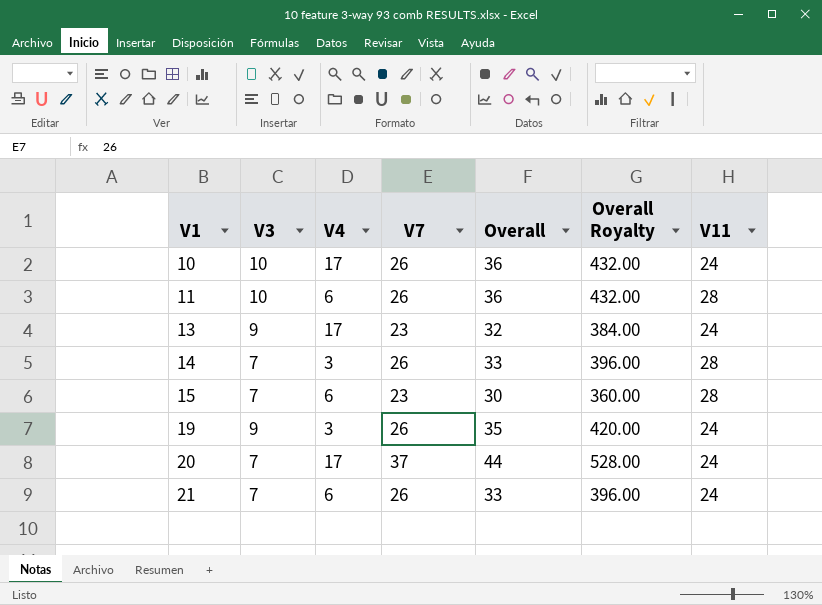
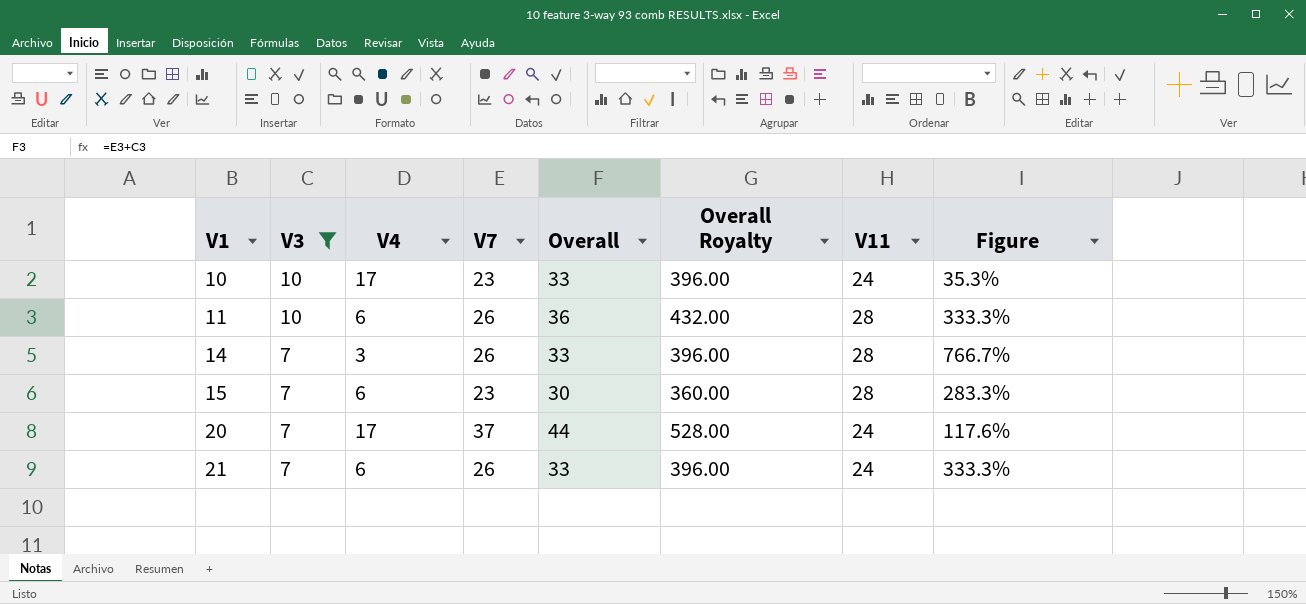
filter: none -> V3 != 9
column Figure | formula: none -> ([V7] - [V4]) / [V4]
10 | V7: 26 -> 23
10 | Overall: 36 -> 33
10 | Overall Royalty: 432.00 -> 396.00

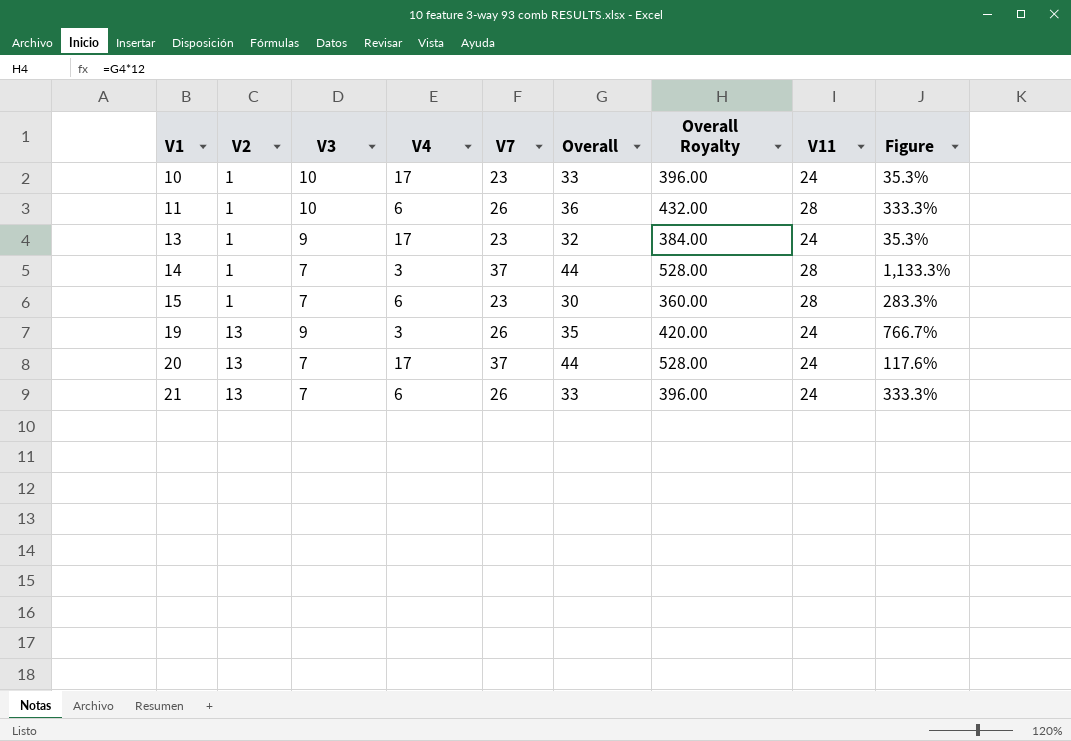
filter: V3 != 9 -> none
column V2 | position: none -> 2
14 | V7: 26 -> 37
14 | Overall: 33 -> 44
14 | Overall Royalty: 396.00 -> 528.00
14 | Figure: 766.7% -> 1,133.3%

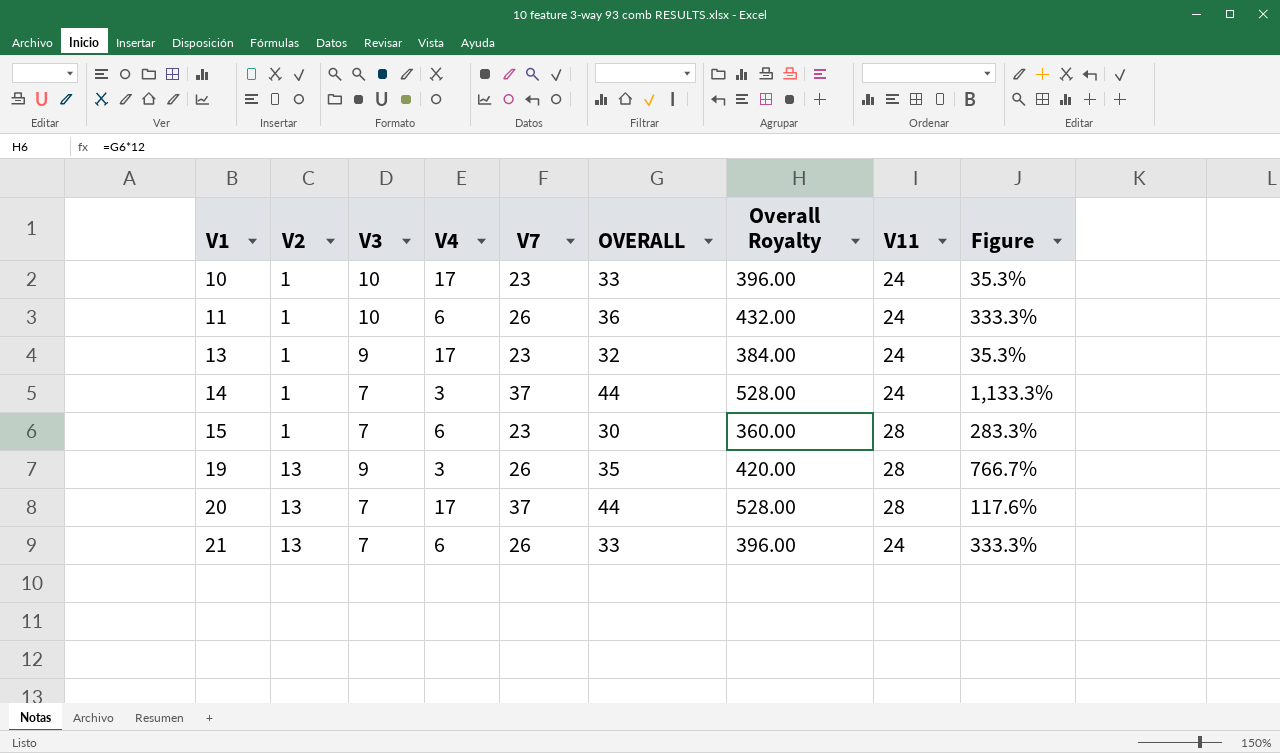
column name: Overall -> OVERALL
11 | V11: 28 -> 24
14 | V11: 28 -> 24
19 | V11: 24 -> 28
20 | V11: 24 -> 28

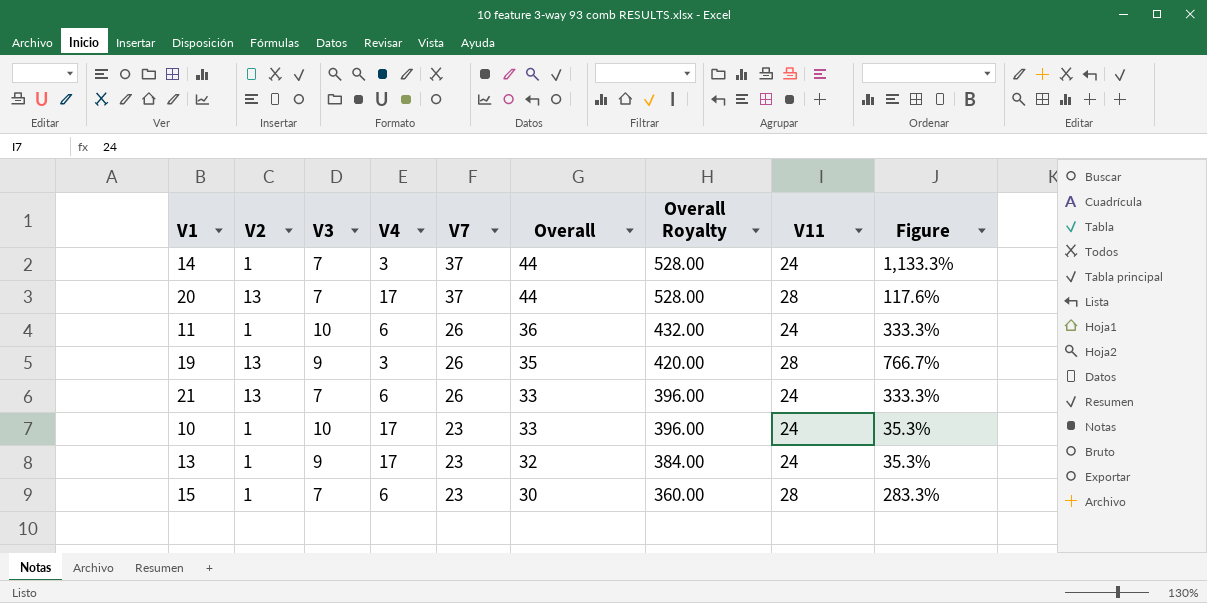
row order: V1 ascending -> V7 descending
column name: OVERALL -> Overall

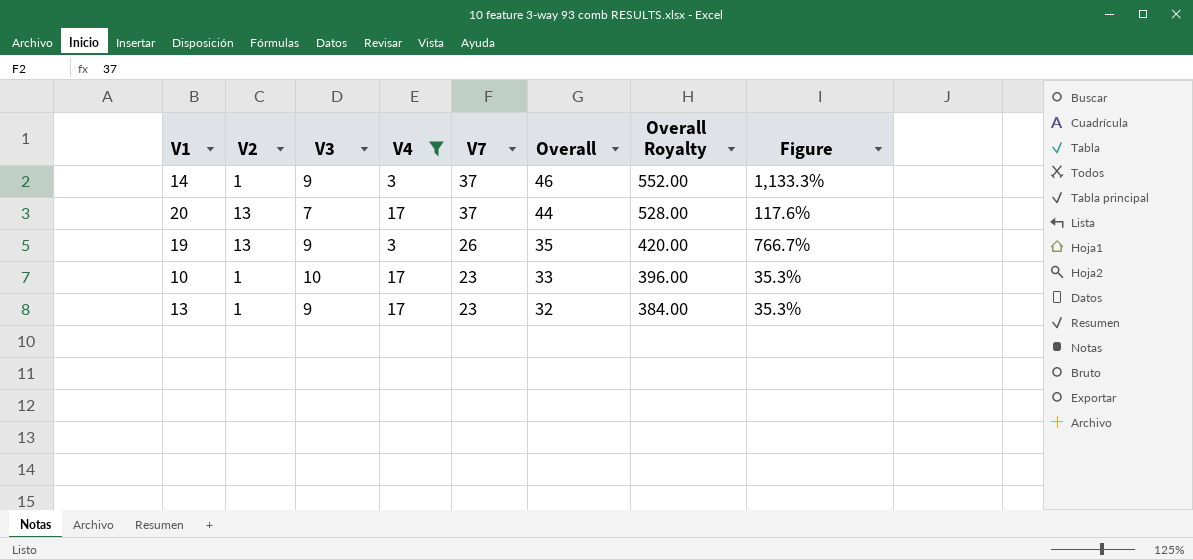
filter: none -> V4 != 6
column V11 | position: 8 -> none
14 | V3: 7 -> 9
14 | Overall: 44 -> 46
14 | Overall Royalty: 528.00 -> 552.00

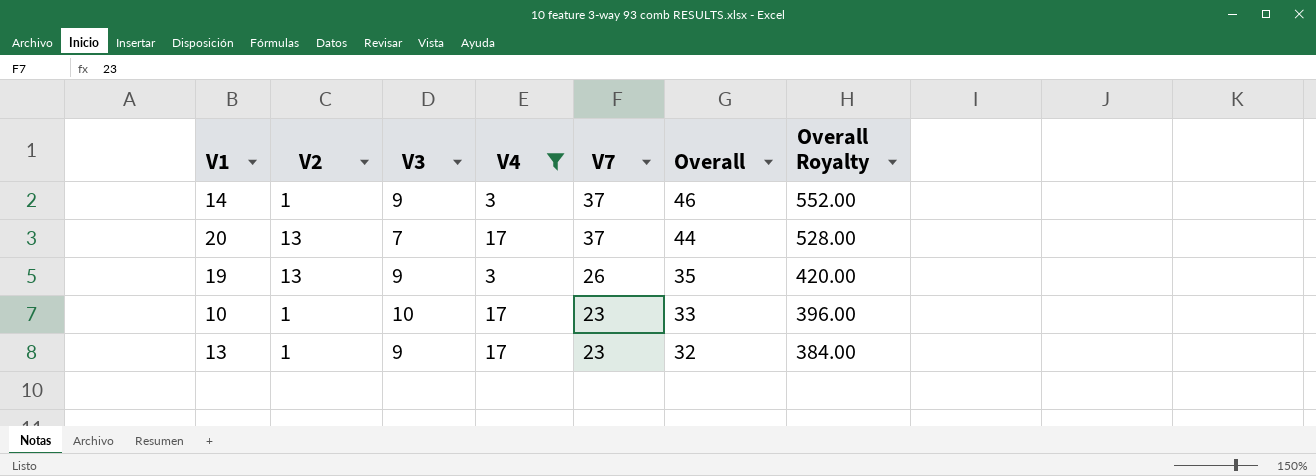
column Figure | formula: ([V7] - [V4]) / [V4] -> none

